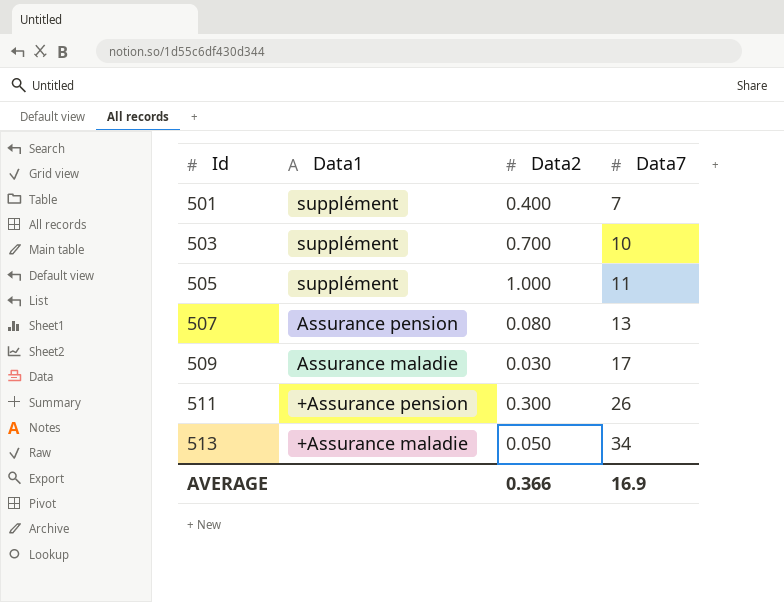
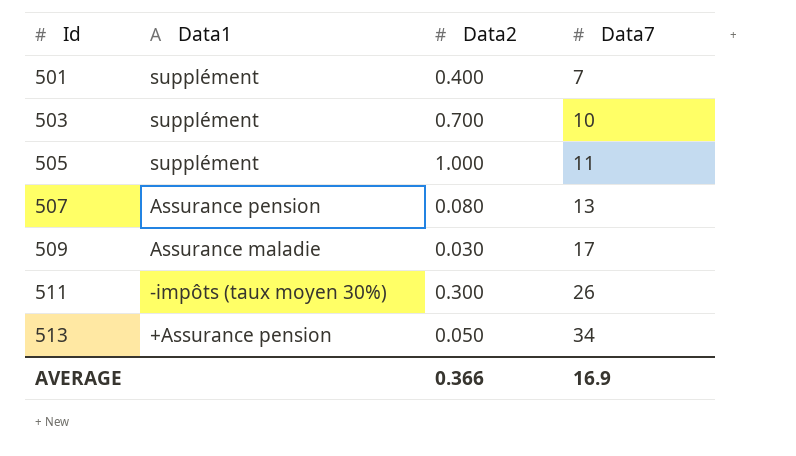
511 | Data1: +Assurance pension -> -impôts (taux moyen 30%)
513 | Data1: +Assurance maladie -> +Assurance pension

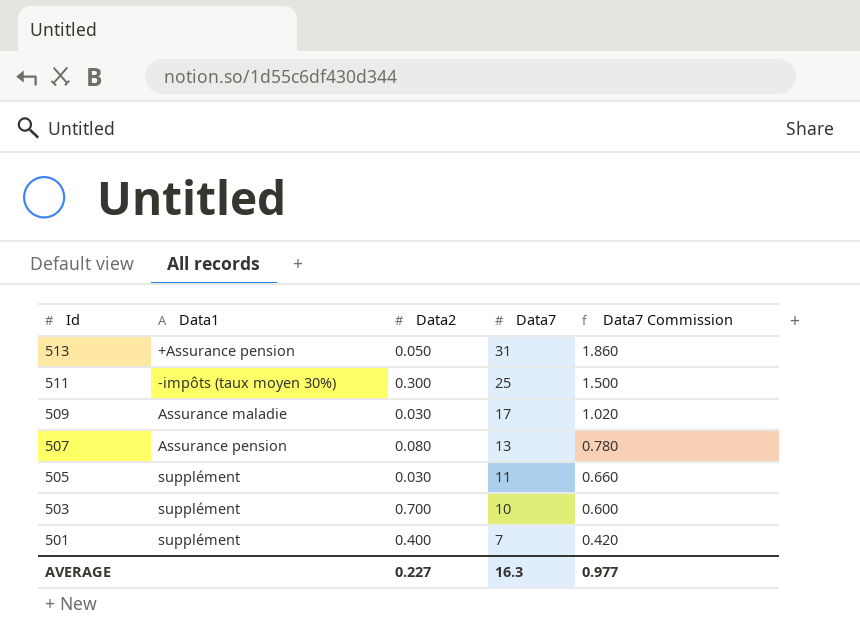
row order: Id ascending -> Id descending
column Data7 Commission | formula: none -> [Data7] * 0.06
513 | Data7: 34 -> 31
511 | Data7: 26 -> 25
505 | Data2: 1.000 -> 0.030
AVERAGE | Data2: 0.366 -> 0.227
AVERAGE | Data7: 16.9 -> 16.3

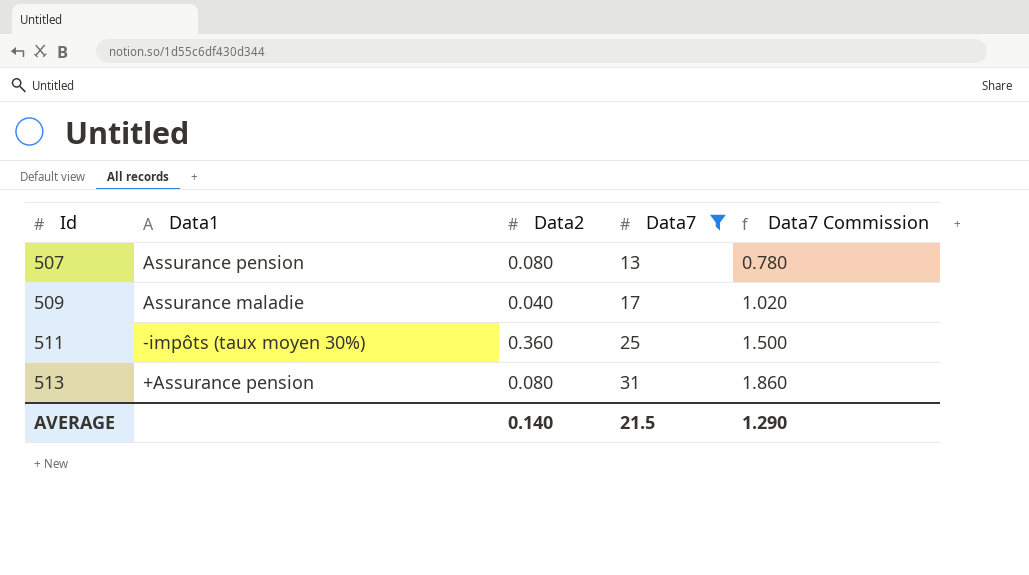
filter: none -> Data7 >= 13
row order: Id descending -> Id ascending
509 | Data2: 0.030 -> 0.040
511 | Data2: 0.300 -> 0.360
513 | Data2: 0.050 -> 0.080
AVERAGE | Data2: 0.227 -> 0.140
AVERAGE | Data7: 16.3 -> 21.5
AVERAGE | Data7 Commission: 0.977 -> 1.290

